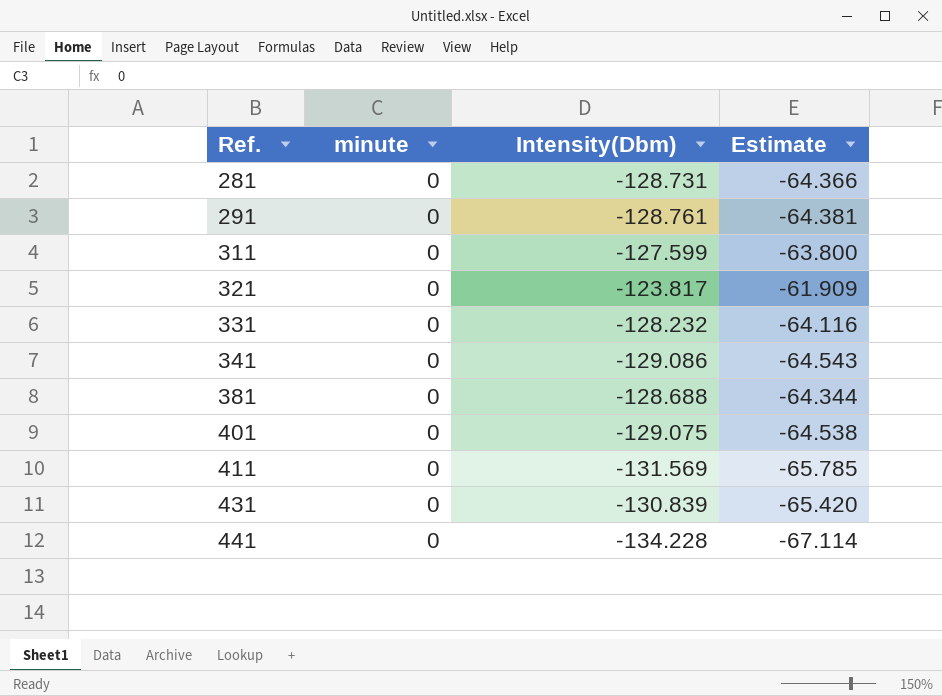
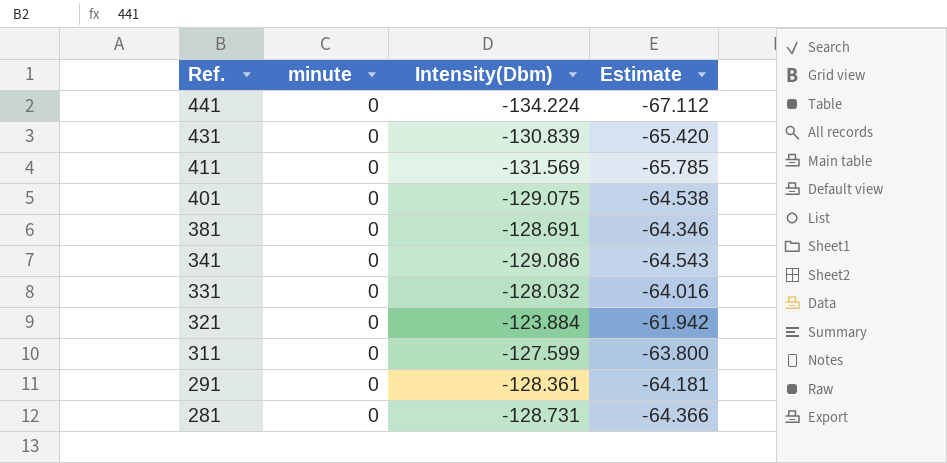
row order: Ref. ascending -> Ref. descending
441 | Intensity(Dbm): -134.228 -> -134.224
441 | Estimate: -67.114 -> -67.112
381 | Intensity(Dbm): -128.688 -> -128.691
381 | Estimate: -64.344 -> -64.346
331 | Intensity(Dbm): -128.232 -> -128.032
331 | Estimate: -64.116 -> -64.016
321 | Intensity(Dbm): -123.817 -> -123.884
321 | Estimate: -61.909 -> -61.942
291 | Intensity(Dbm): -128.761 -> -128.361
291 | Estimate: -64.381 -> -64.181

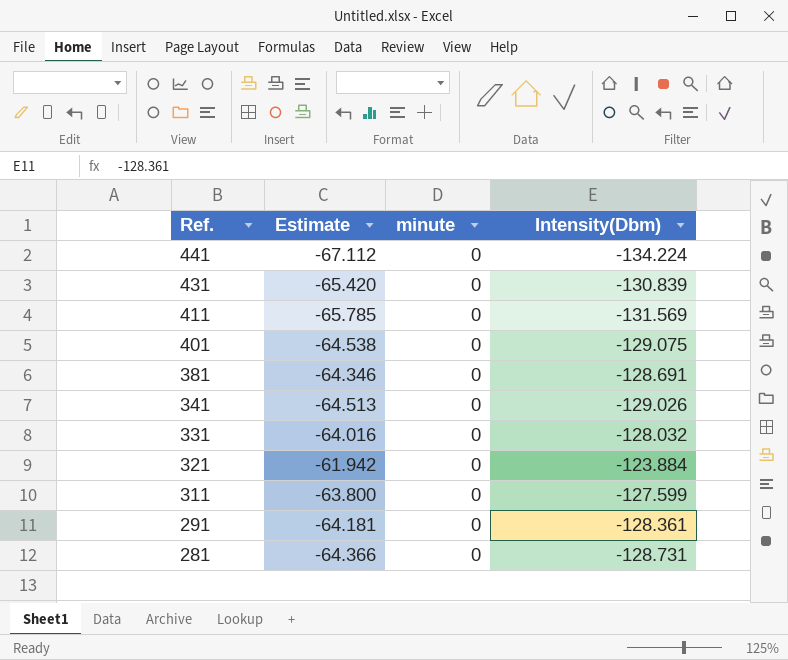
column Estimate | position: 4 -> 2
341 | Estimate: -64.543 -> -64.513
341 | Intensity(Dbm): -129.086 -> -129.026

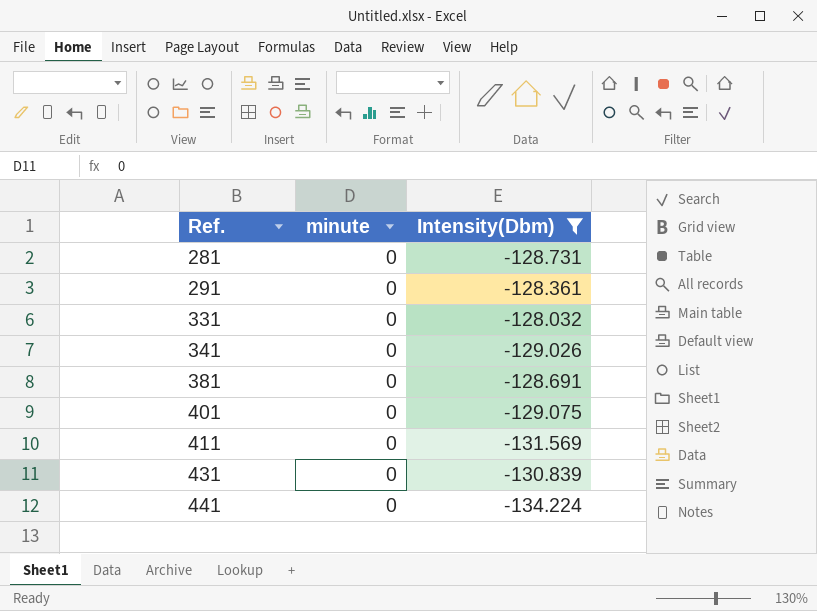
filter: none -> Intensity(Dbm) <= -128.032
row order: Ref. descending -> Ref. ascending
column Estimate | formula: [Intensity(Dbm)] * 0.5 -> none

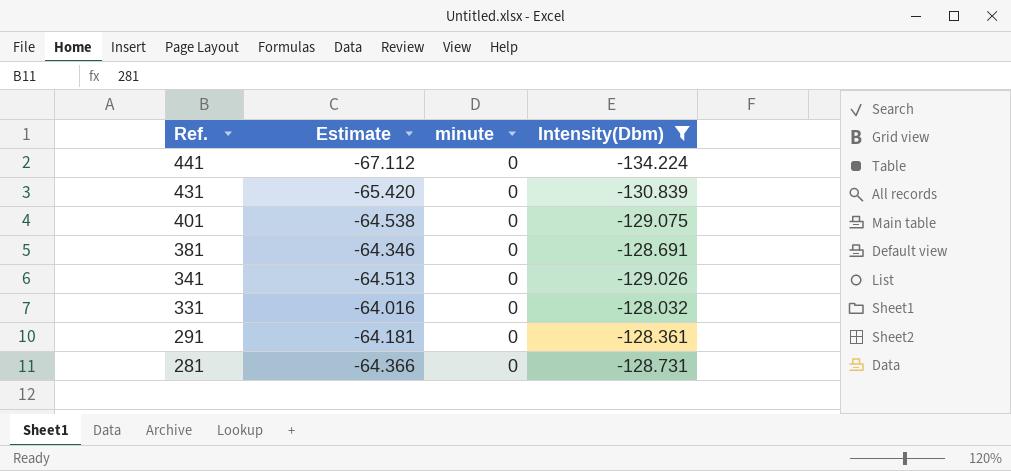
row order: Ref. ascending -> Ref. descending
column Estimate | formula: none -> [Intensity(Dbm)] * 0.5
row 411: 0 | -131.569 -> none

